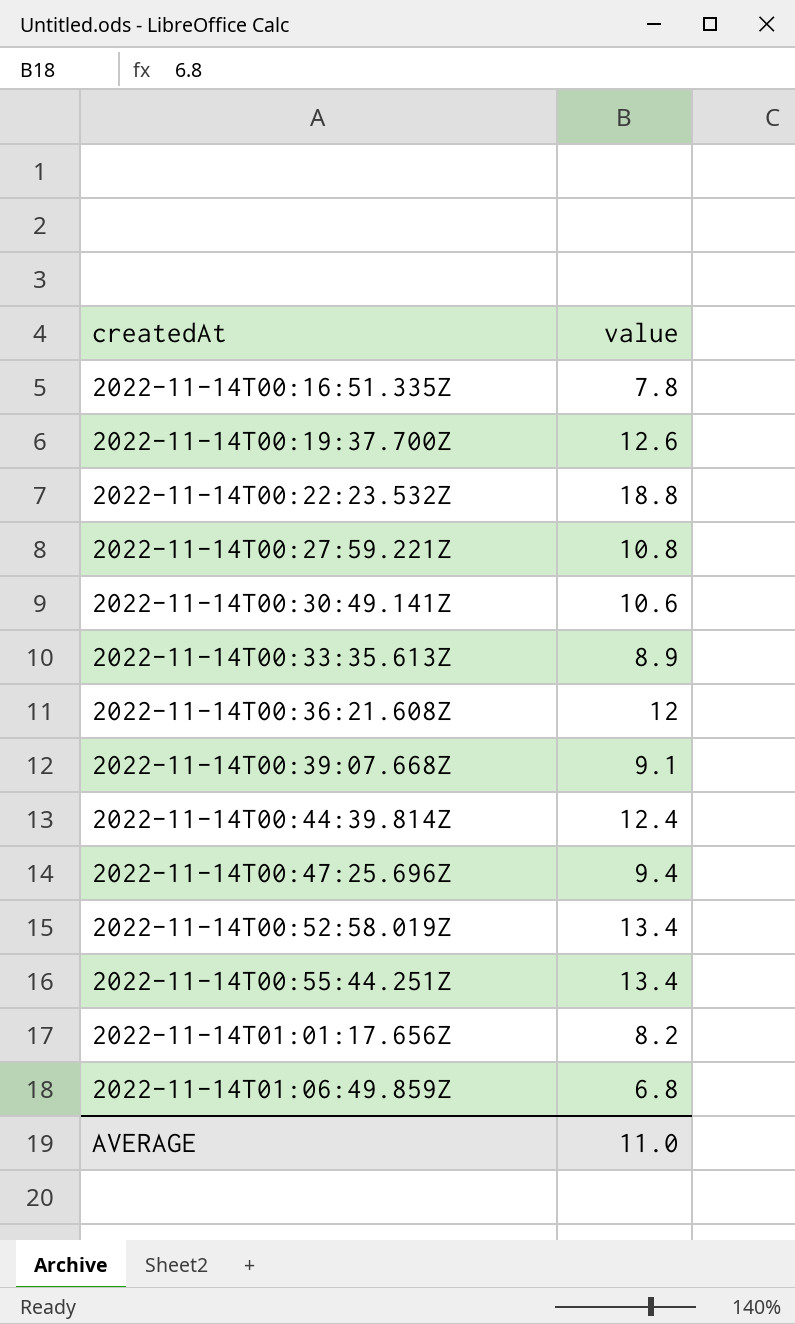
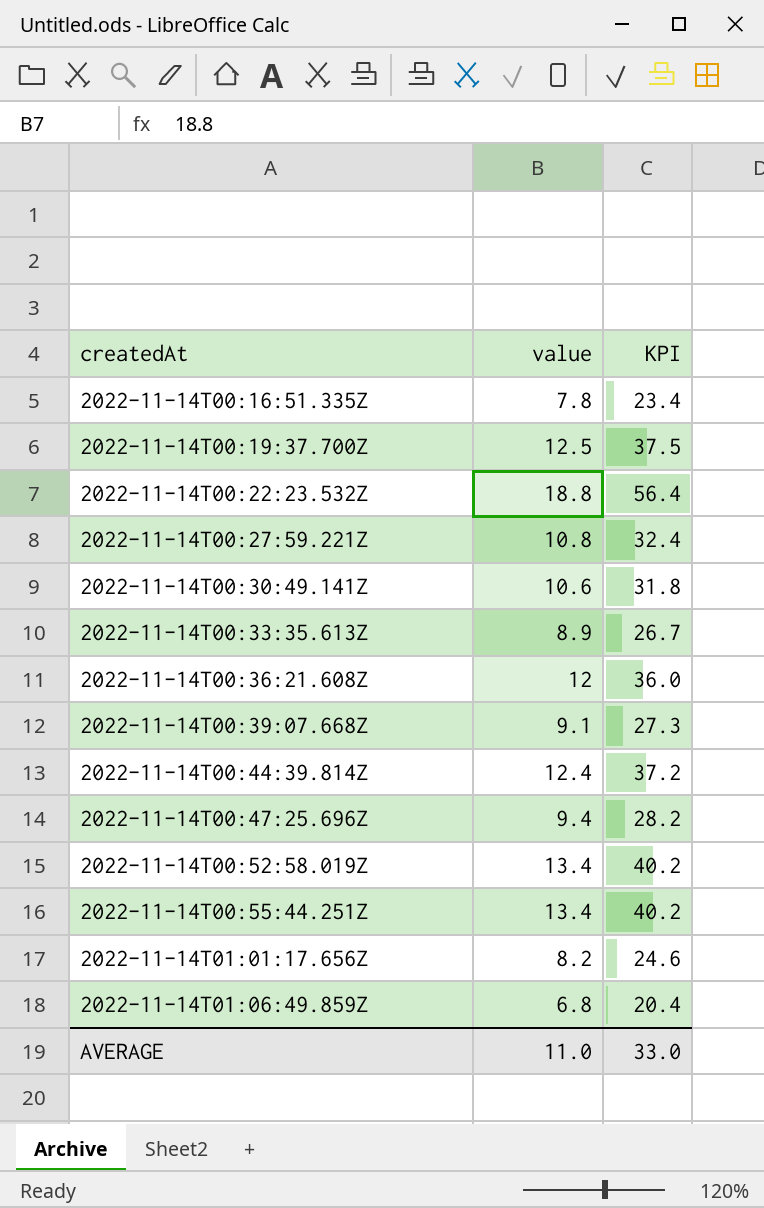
column KPI | formula: none -> [value] * 3
2022-11-14T00:19:37.700Z | value: 12.6 -> 12.5

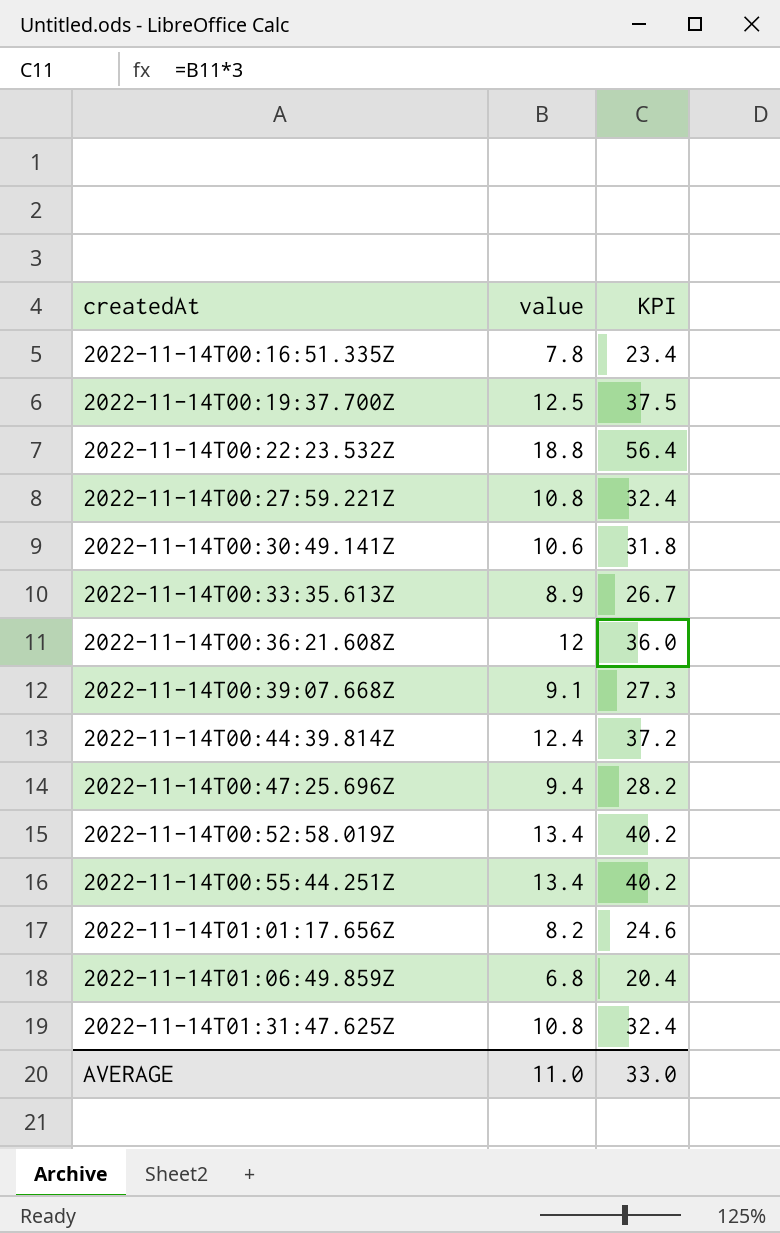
row 2022-11-14T01:31:47.625Z: none -> 10.8 | 32.4

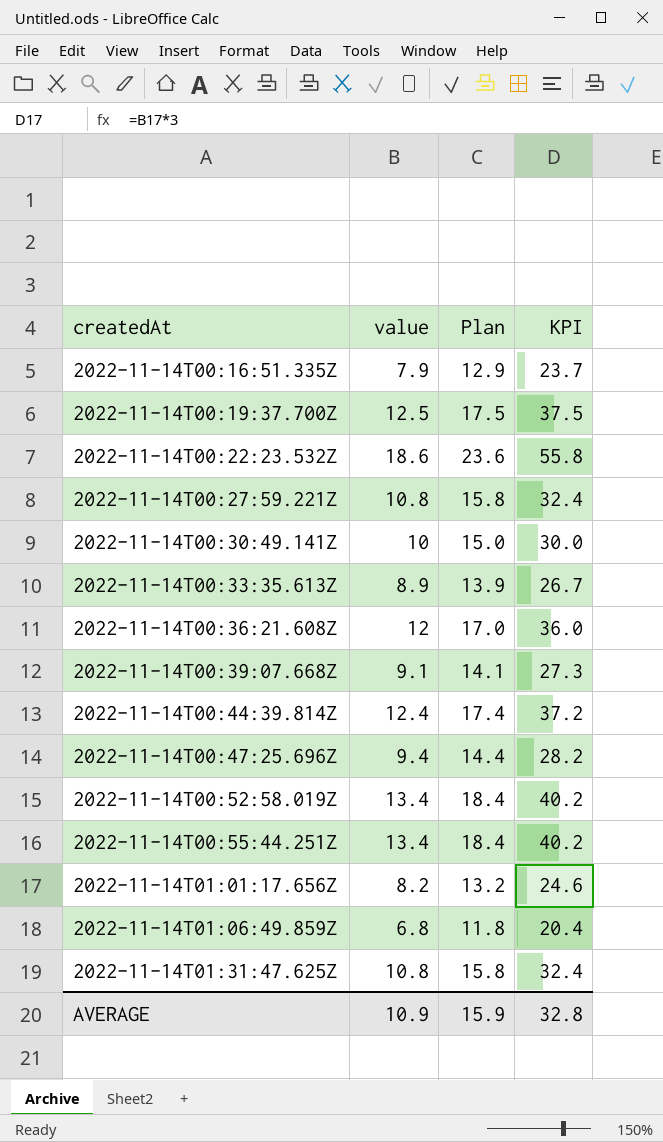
column Plan | formula: none -> [value] + 5
2022-11-14T00:16:51.335Z | value: 7.8 -> 7.9
2022-11-14T00:16:51.335Z | KPI: 23.4 -> 23.7
2022-11-14T00:22:23.532Z | value: 18.8 -> 18.6
2022-11-14T00:22:23.532Z | KPI: 56.4 -> 55.8
2022-11-14T00:30:49.141Z | value: 10.6 -> 10
2022-11-14T00:30:49.141Z | KPI: 31.8 -> 30.0
AVERAGE | value: 11.0 -> 10.9
AVERAGE | KPI: 33.0 -> 32.8

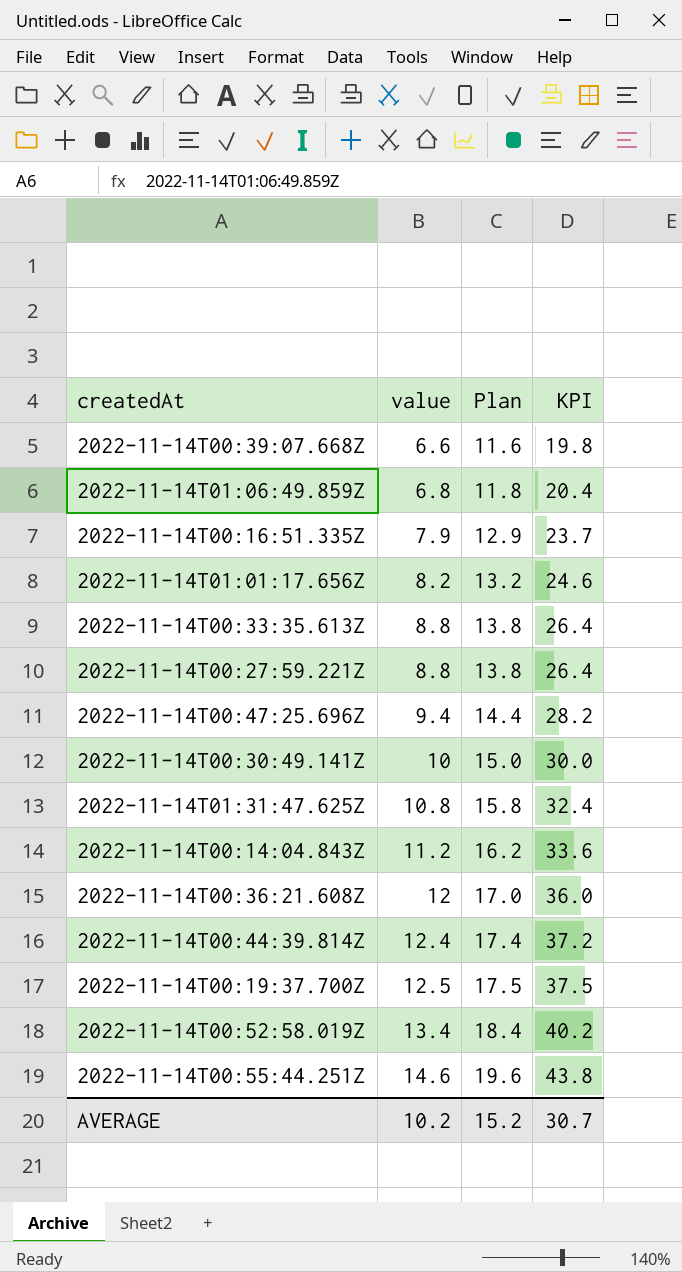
row order: createdAt ascending -> value ascending
row 2022-11-14T00:22:23.532Z: 18.6 | 23.6 | 55.8 -> none
2022-11-14T00:39:07.668Z | value: 9.1 -> 6.6
2022-11-14T00:39:07.668Z | Plan: 14.1 -> 11.6
2022-11-14T00:39:07.668Z | KPI: 27.3 -> 19.8
2022-11-14T00:33:35.613Z | value: 8.9 -> 8.8
2022-11-14T00:33:35.613Z | Plan: 13.9 -> 13.8
2022-11-14T00:33:35.613Z | KPI: 26.7 -> 26.4
2022-11-14T00:27:59.221Z | value: 10.8 -> 8.8
2022-11-14T00:27:59.221Z | Plan: 15.8 -> 13.8
2022-11-14T00:27:59.221Z | KPI: 32.4 -> 26.4
row 2022-11-14T00:14:04.843Z: none -> 11.2 | 16.2 | 33.6
2022-11-14T00:55:44.251Z | value: 13.4 -> 14.6
2022-11-14T00:55:44.251Z | Plan: 18.4 -> 19.6
2022-11-14T00:55:44.251Z | KPI: 40.2 -> 43.8
AVERAGE | value: 10.9 -> 10.2
AVERAGE | Plan: 15.9 -> 15.2
AVERAGE | KPI: 32.8 -> 30.7

